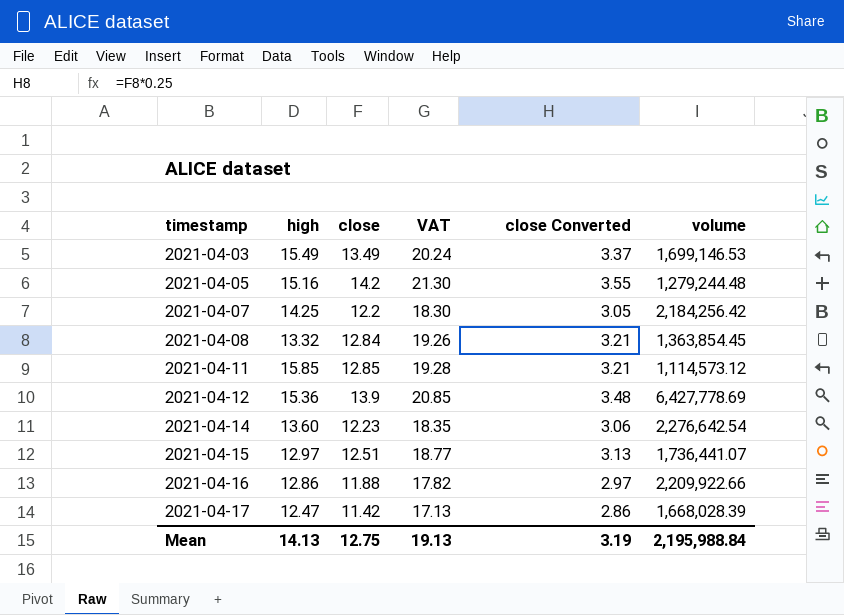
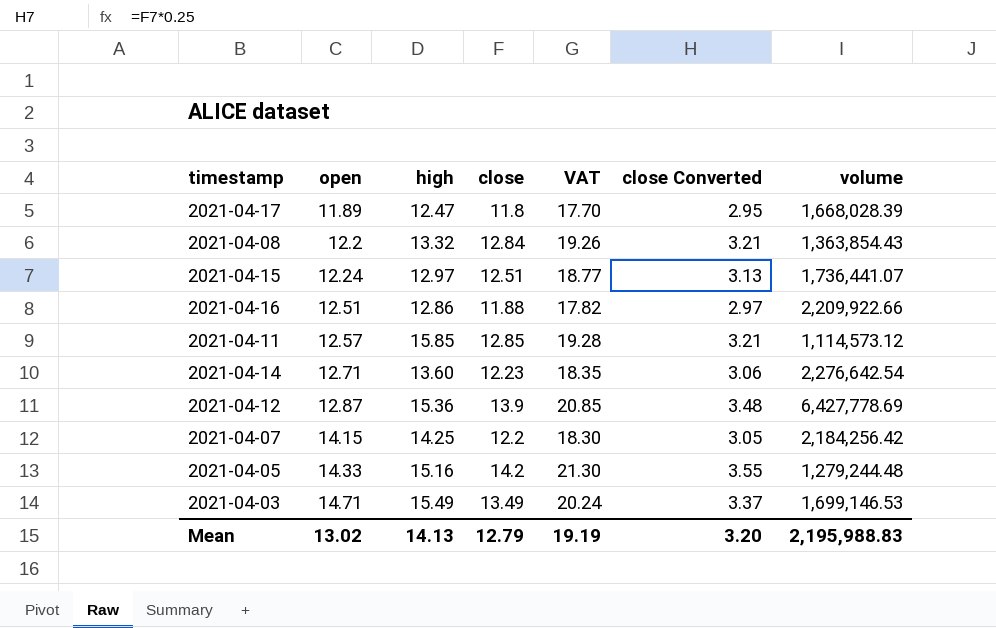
row order: timestamp ascending -> open ascending
column open | position: none -> 2
2021-04-17 | close: 11.42 -> 11.8
2021-04-17 | VAT: 17.13 -> 17.70
2021-04-17 | close Converted: 2.86 -> 2.95
2021-04-08 | volume: 1,363,854.45 -> 1,363,854.43
Mean | close: 12.75 -> 12.79
Mean | VAT: 19.13 -> 19.19
Mean | close Converted: 3.19 -> 3.20
Mean | volume: 2,195,988.84 -> 2,195,988.83

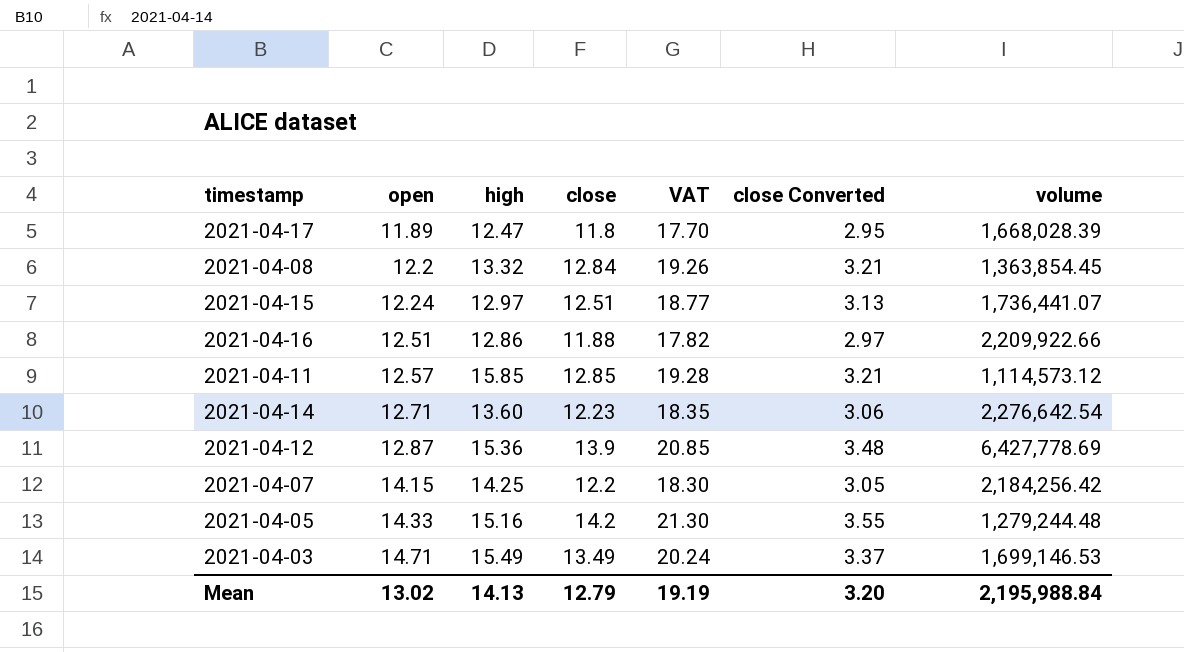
2021-04-08 | volume: 1,363,854.43 -> 1,363,854.45
Mean | volume: 2,195,988.83 -> 2,195,988.84

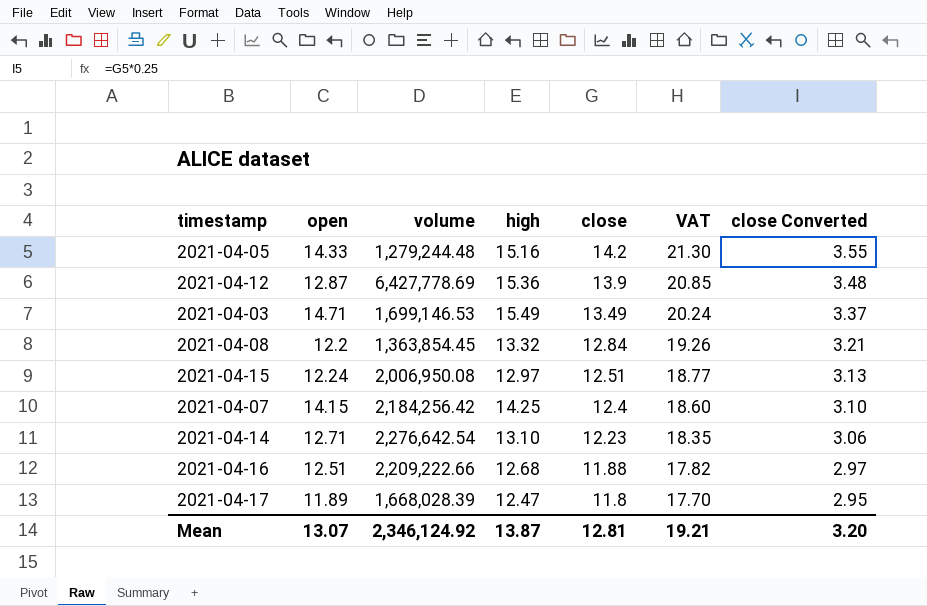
row order: open ascending -> close descending
column volume | position: 7 -> 3
row 2021-04-11: 12.57 | 15.85 | 12.85 | 19.28 | 3.21 | 1,114,573.12 -> none
2021-04-15 | volume: 1,736,441.07 -> 2,006,950.08
2021-04-07 | close: 12.2 -> 12.4
2021-04-07 | VAT: 18.30 -> 18.60
2021-04-07 | close Converted: 3.05 -> 3.10
2021-04-14 | high: 13.60 -> 13.10
2021-04-16 | volume: 2,209,922.66 -> 2,209,222.66
2021-04-16 | high: 12.86 -> 12.68
Mean | open: 13.02 -> 13.07
Mean | volume: 2,195,988.84 -> 2,346,124.92
Mean | high: 14.13 -> 13.87
Mean | close: 12.79 -> 12.81
Mean | VAT: 19.19 -> 19.21

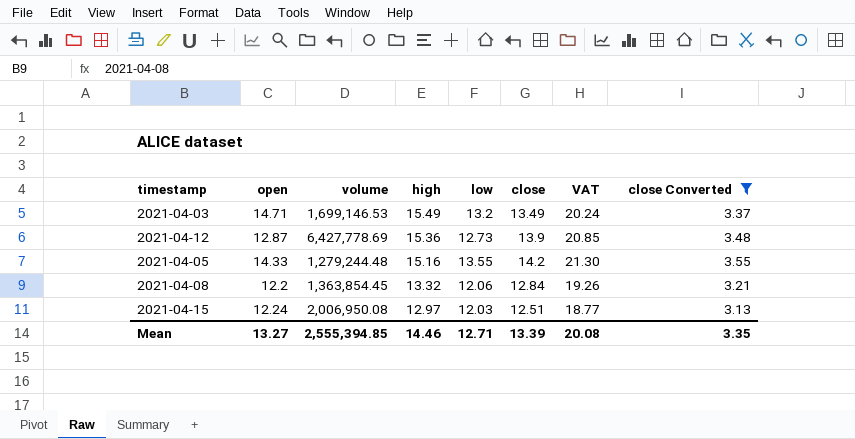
filter: none -> close Converted >= 3.13
row order: close descending -> high descending
column low | position: none -> 5
Mean | open: 13.07 -> 13.27
Mean | volume: 2,346,124.92 -> 2,555,394.85
Mean | high: 13.87 -> 14.46
Mean | close: 12.81 -> 13.39
Mean | VAT: 19.21 -> 20.08
Mean | close Converted: 3.20 -> 3.35

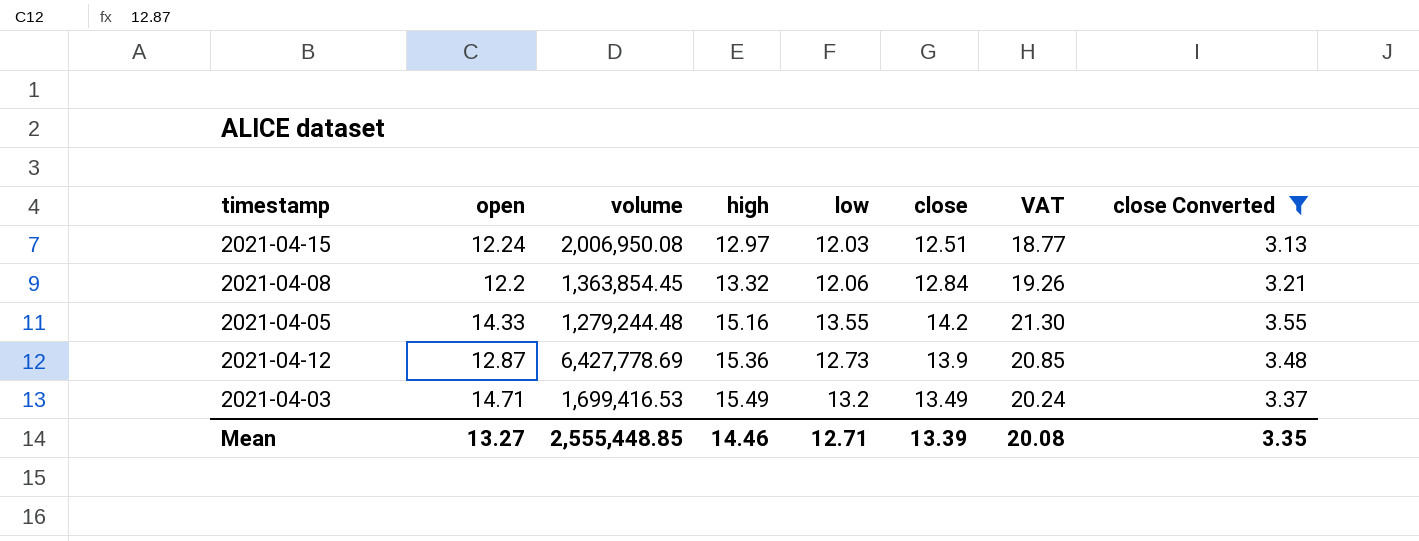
row order: high descending -> high ascending
2021-04-03 | volume: 1,699,146.53 -> 1,699,416.53
Mean | volume: 2,555,394.85 -> 2,555,448.85

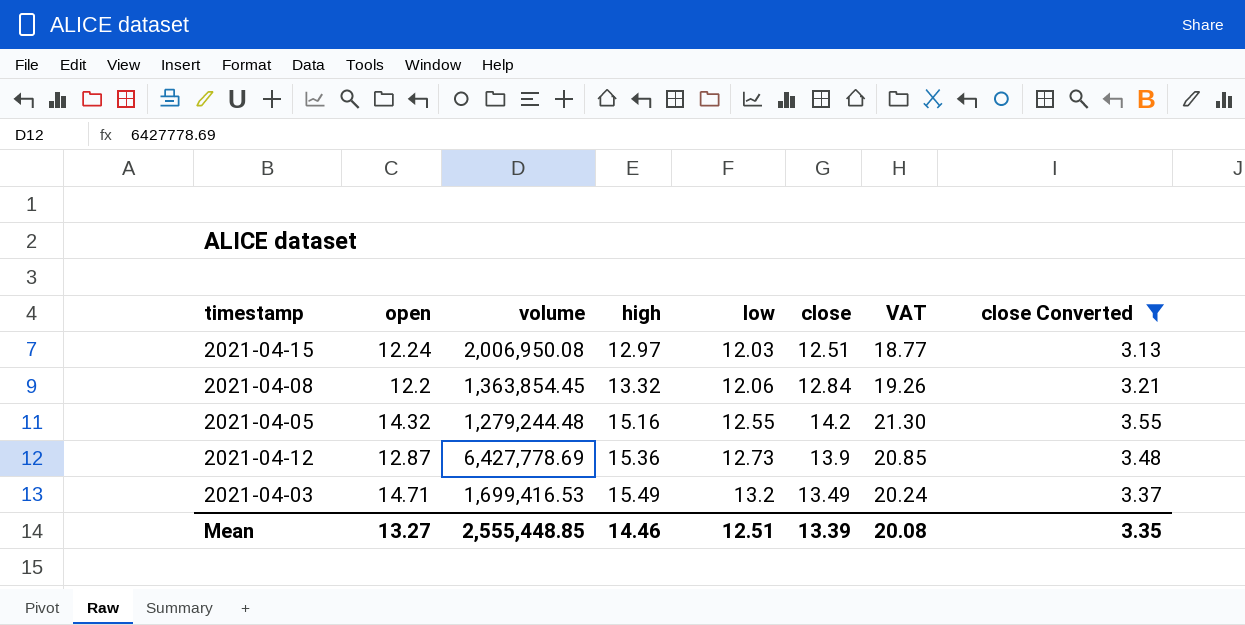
2021-04-05 | open: 14.33 -> 14.32
2021-04-05 | low: 13.55 -> 12.55
Mean | low: 12.71 -> 12.51

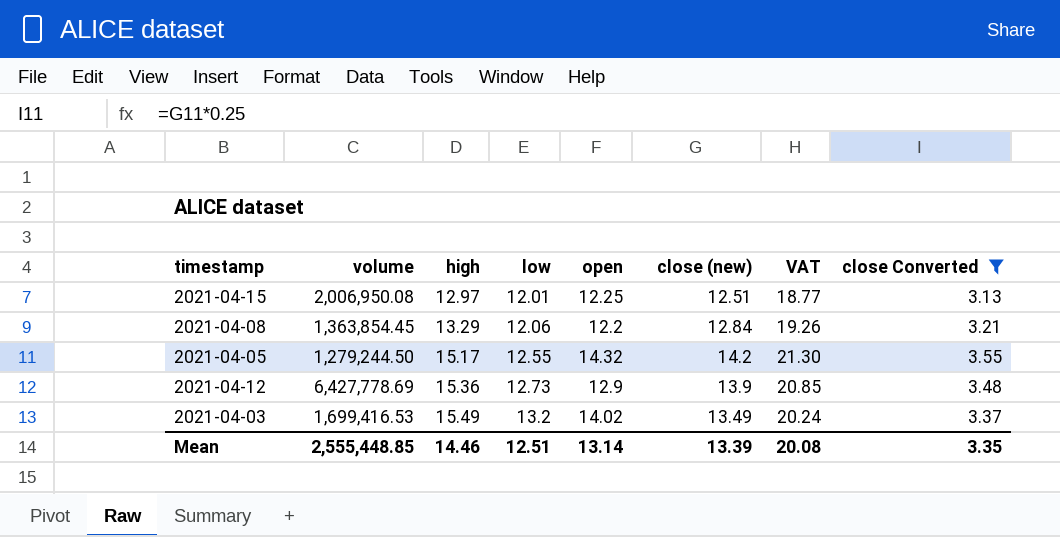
column open | position: 2 -> 5
column name: close -> close (new)
2021-04-15 | low: 12.03 -> 12.01
2021-04-15 | open: 12.24 -> 12.25
2021-04-08 | high: 13.32 -> 13.29
2021-04-05 | volume: 1,279,244.48 -> 1,279,244.50
2021-04-05 | high: 15.16 -> 15.17
2021-04-12 | open: 12.87 -> 12.9
2021-04-03 | open: 14.71 -> 14.02
Mean | open: 13.27 -> 13.14

